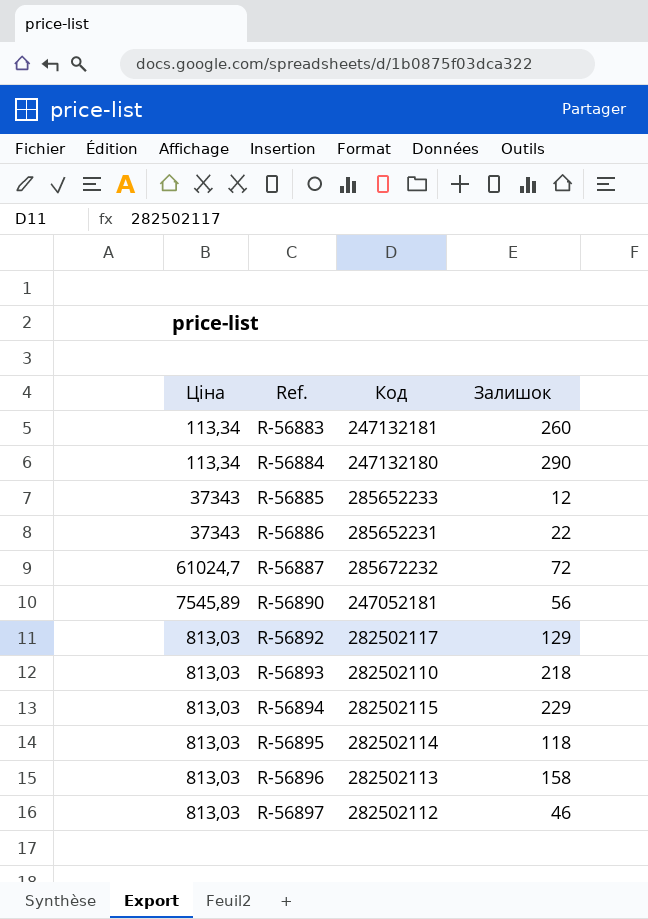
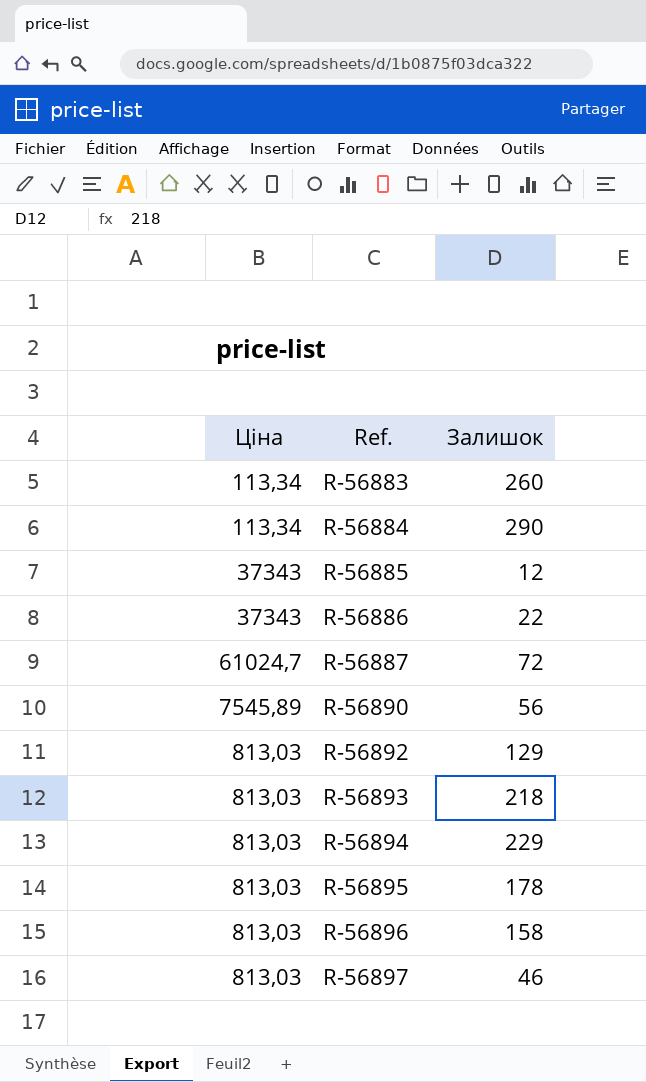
column Код | position: 3 -> none
R-56895 | Залишок: 118 -> 178

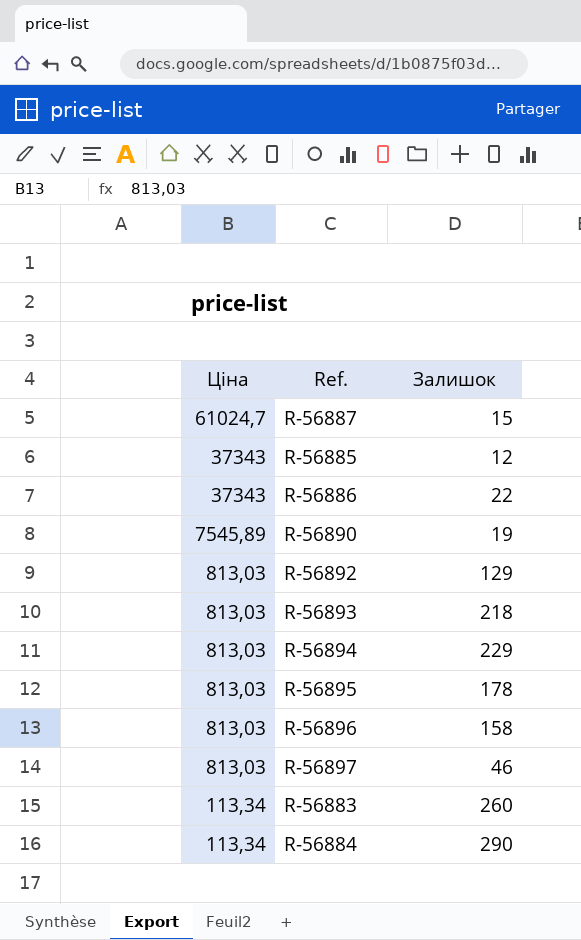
row order: Ref. ascending -> Ціна descending
R-56887 | Залишок: 72 -> 15
R-56890 | Залишок: 56 -> 19

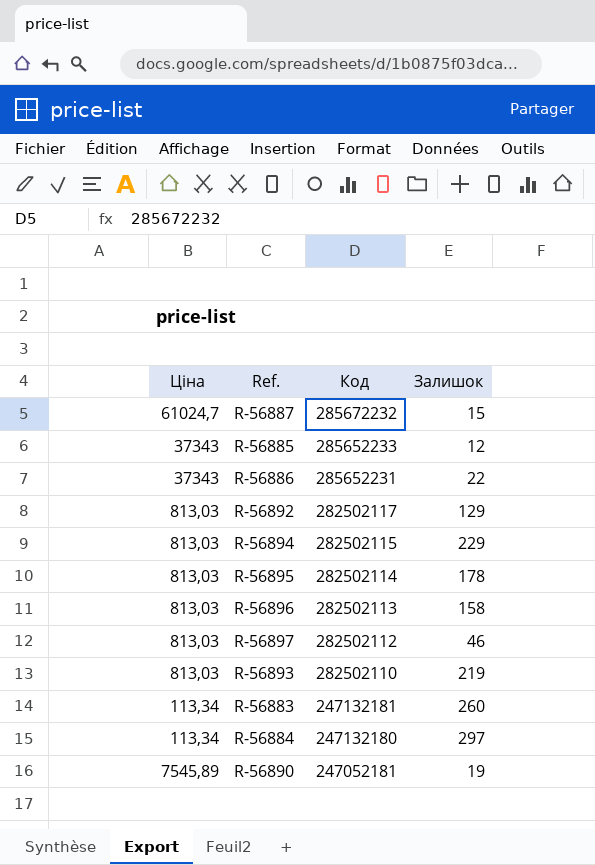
row order: Ціна descending -> Код descending
column Код | position: none -> 3
R-56893 | Залишок: 218 -> 219
R-56884 | Залишок: 290 -> 297

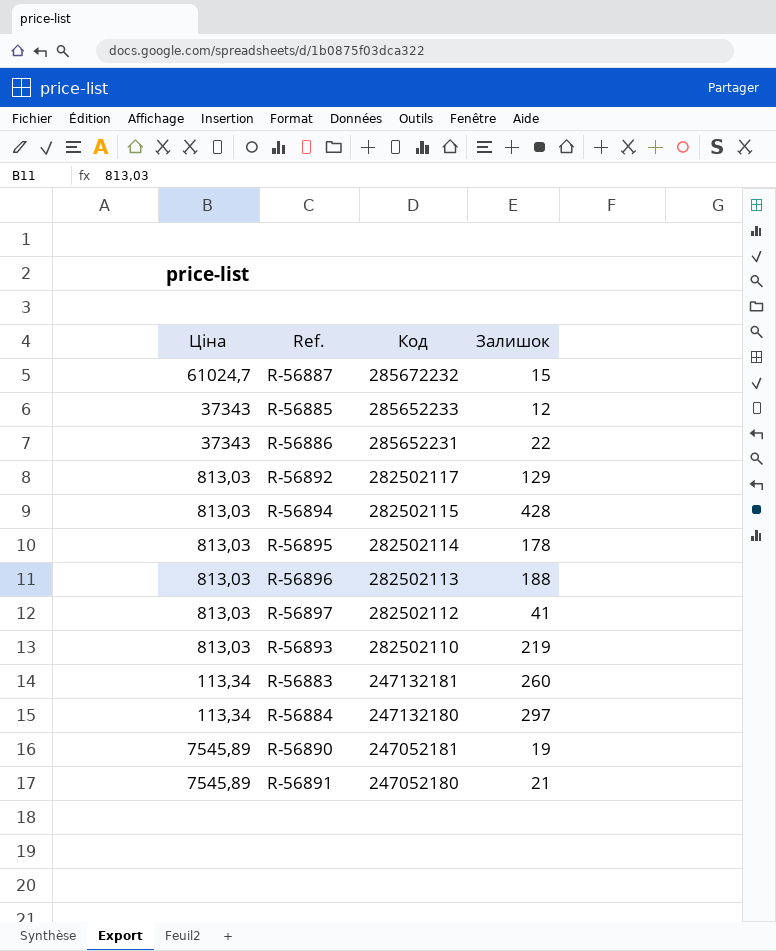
R-56894 | Залишок: 229 -> 428
R-56896 | Залишок: 158 -> 188
R-56897 | Залишок: 46 -> 41
row R-56891: none -> 7545,89 | 247052180 | 21

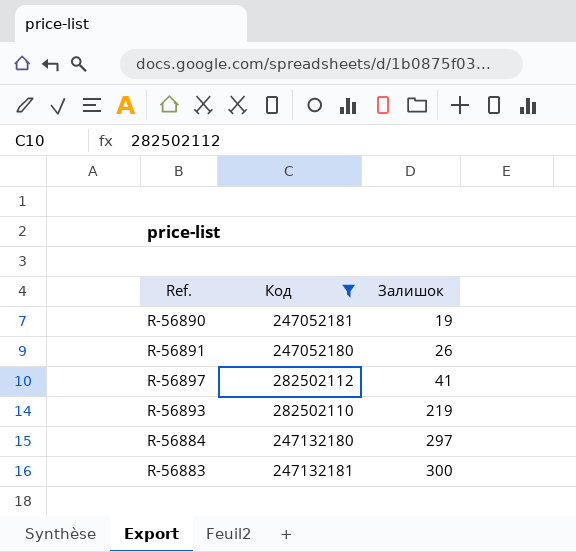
filter: none -> Код <= 282502112
row order: Код descending -> Залишок ascending
column Ціна | position: 1 -> none
R-56891 | Залишок: 21 -> 26
R-56883 | Залишок: 260 -> 300

